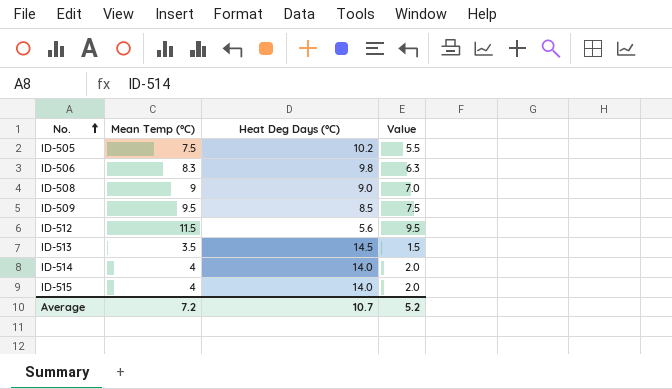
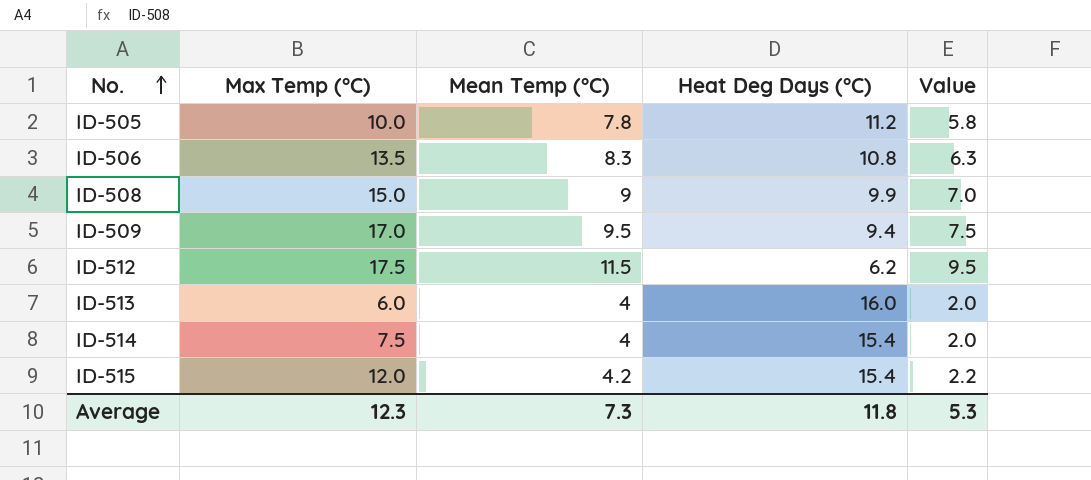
column Max Temp (°C) | position: none -> 2
ID-505 | Mean Temp (°C): 7.5 -> 7.8
ID-505 | Heat Deg Days (°C): 10.2 -> 11.2
ID-505 | Value: 5.5 -> 5.8
ID-506 | Heat Deg Days (°C): 9.8 -> 10.8
ID-508 | Heat Deg Days (°C): 9.0 -> 9.9
ID-509 | Heat Deg Days (°C): 8.5 -> 9.4
ID-512 | Heat Deg Days (°C): 5.6 -> 6.2
ID-513 | Mean Temp (°C): 3.5 -> 4
ID-513 | Heat Deg Days (°C): 14.5 -> 16.0
ID-513 | Value: 1.5 -> 2.0
ID-514 | Heat Deg Days (°C): 14.0 -> 15.4
ID-515 | Mean Temp (°C): 4 -> 4.2
ID-515 | Heat Deg Days (°C): 14.0 -> 15.4
ID-515 | Value: 2.0 -> 2.2
Average | Mean Temp (°C): 7.2 -> 7.3
Average | Heat Deg Days (°C): 10.7 -> 11.8
Average | Value: 5.2 -> 5.3

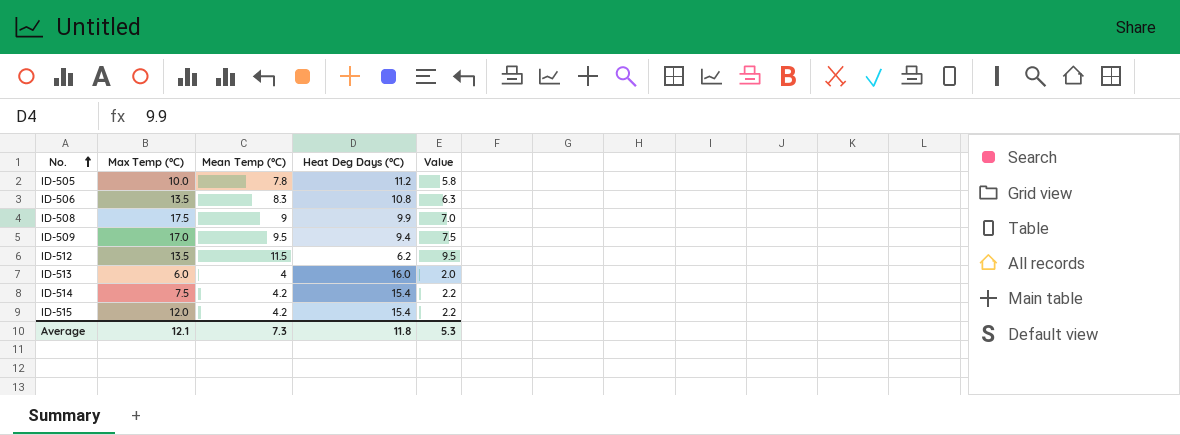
ID-508 | Max Temp (°C): 15.0 -> 17.5
ID-512 | Max Temp (°C): 17.5 -> 13.5
ID-514 | Mean Temp (°C): 4 -> 4.2
ID-514 | Value: 2.0 -> 2.2
Average | Max Temp (°C): 12.3 -> 12.1

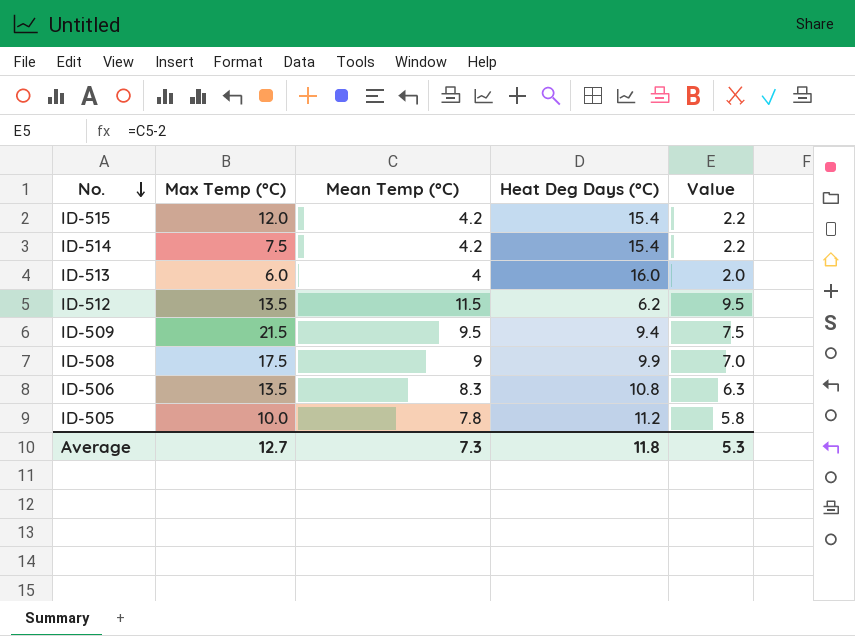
row order: No. ascending -> No. descending
ID-509 | Max Temp (°C): 17.0 -> 21.5
Average | Max Temp (°C): 12.1 -> 12.7

